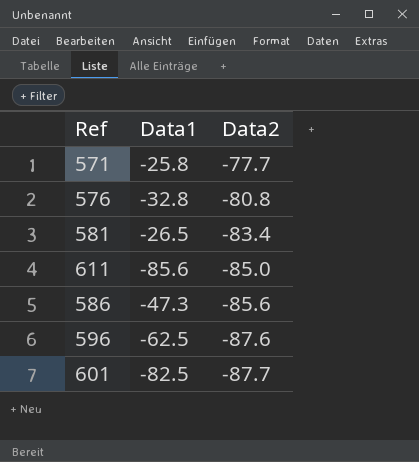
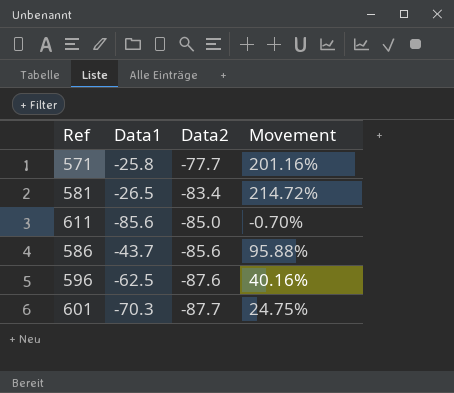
column Movement | formula: none -> ([Data2] - [Data1]) / [Data1]
row 576: -32.8 | -80.8 -> none
586 | Data1: -47.3 -> -43.7
601 | Data1: -82.5 -> -70.3

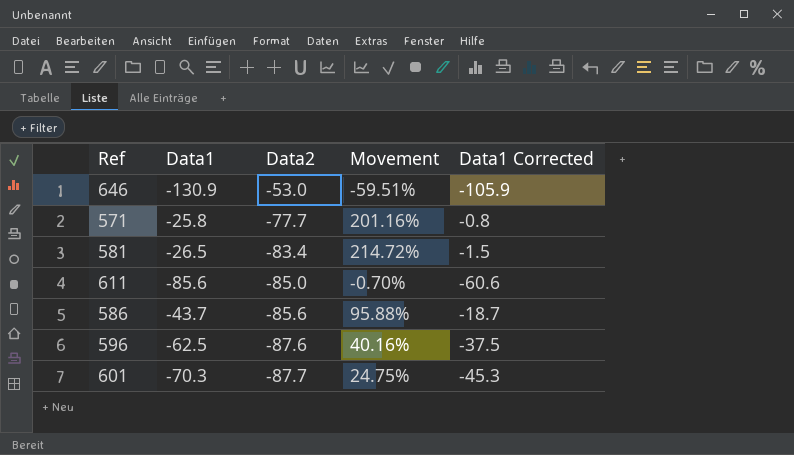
column Data1 Corrected | formula: none -> [Data1] + 25
row 646: none -> -130.9 | -53.0 | -59.51% | -105.9

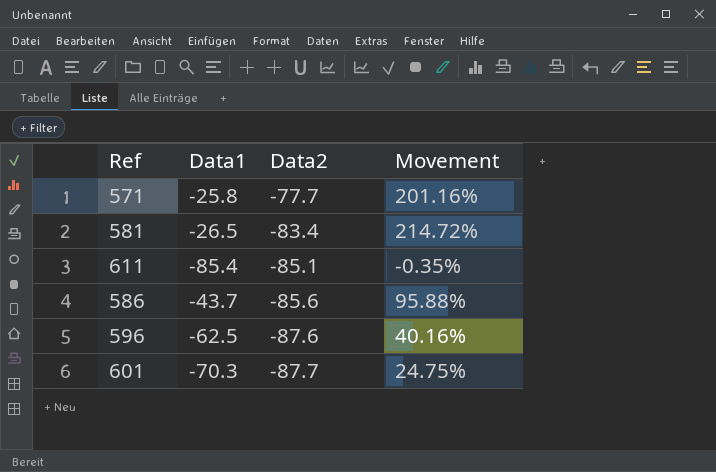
column Data1 Corrected | formula: [Data1] + 25 -> none
row 646: -130.9 | -53.0 | -59.51% | -105.9 -> none
611 | Data1: -85.6 -> -85.4
611 | Data2: -85.0 -> -85.1
611 | Movement: -0.70% -> -0.35%

